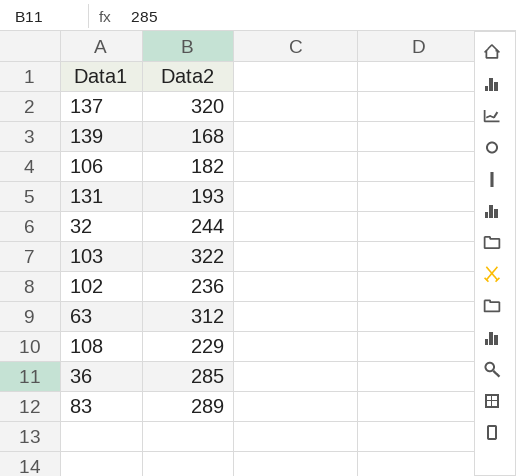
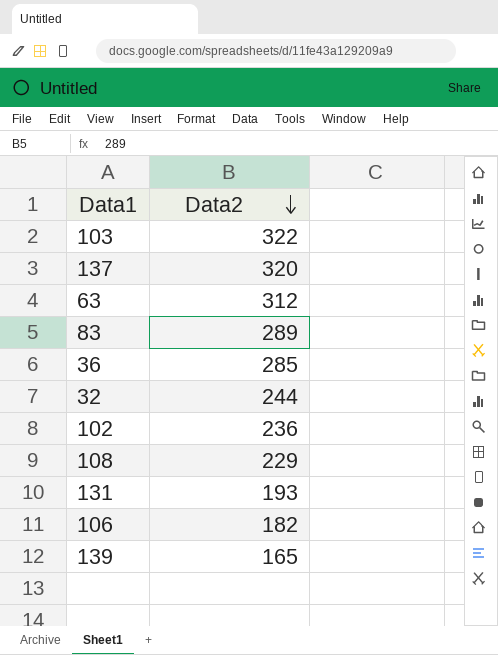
row order: none -> Data2 descending
139 | Data2: 168 -> 165

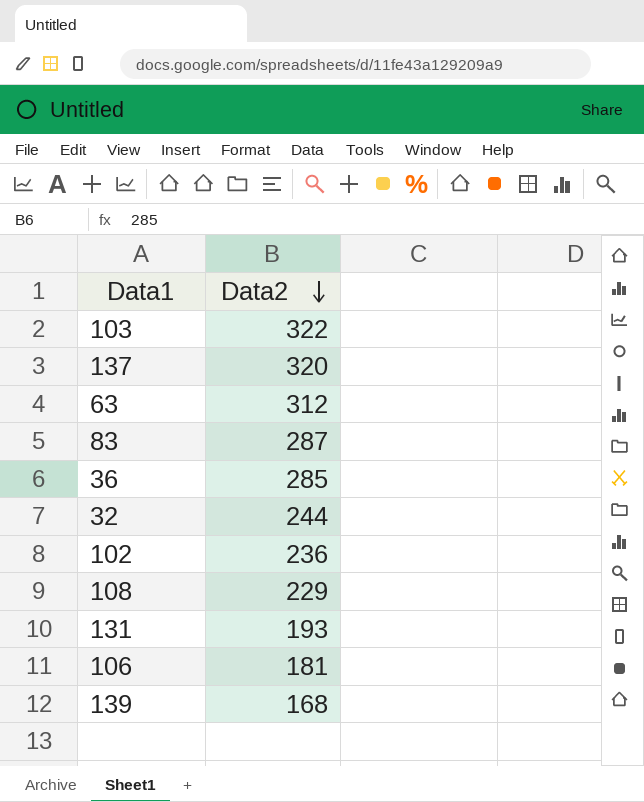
83 | Data2: 289 -> 287
106 | Data2: 182 -> 181
139 | Data2: 165 -> 168

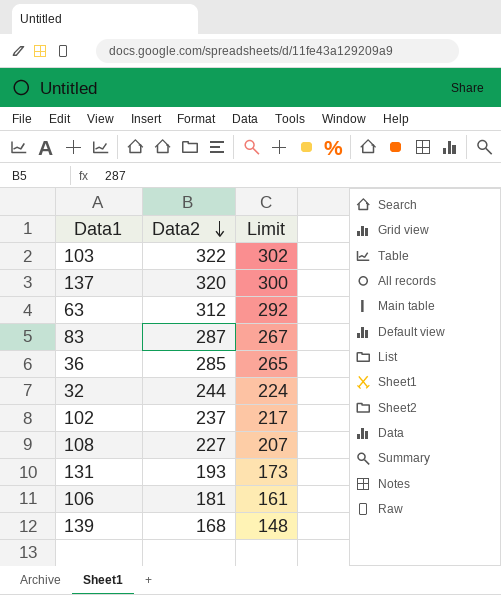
column Limit | formula: none -> [Data2] - 20
102 | Data2: 236 -> 237
108 | Data2: 229 -> 227

